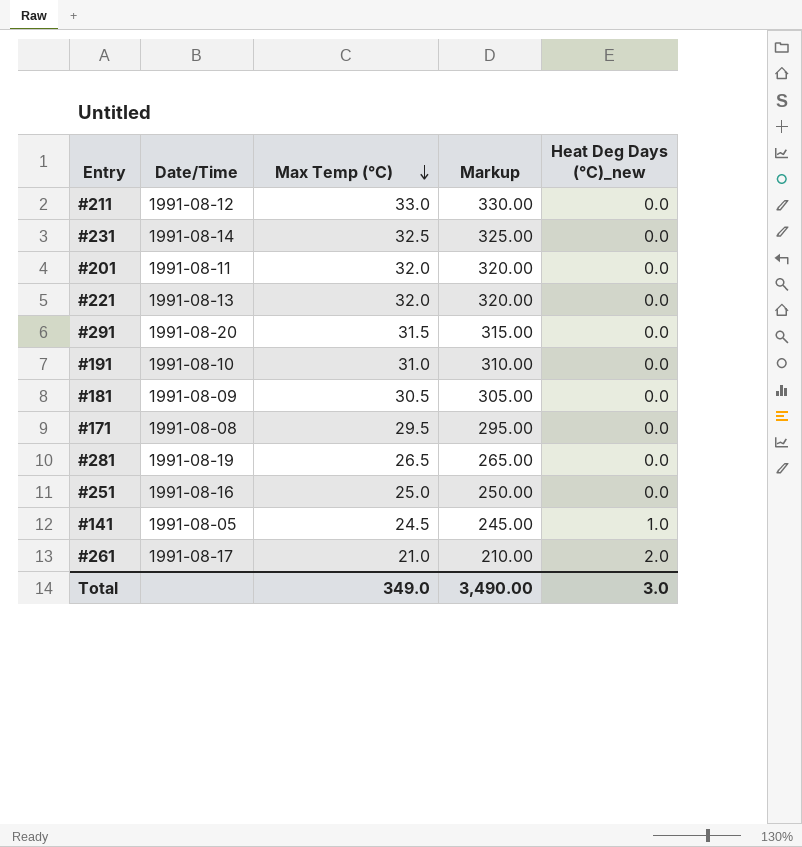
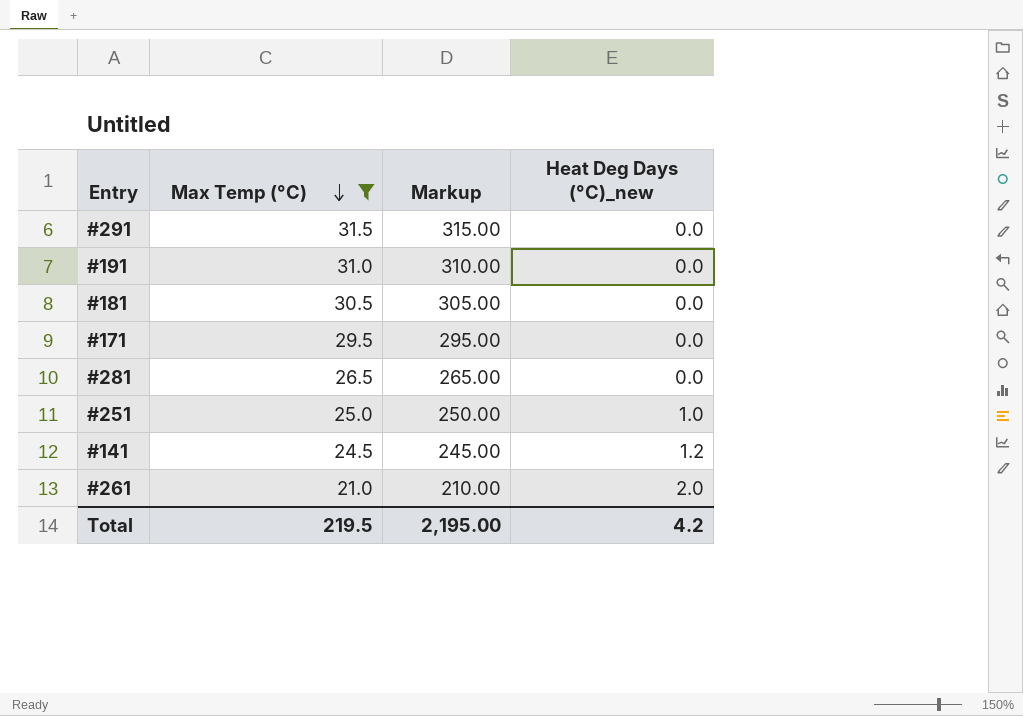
filter: none -> Max Temp (°C) <= 31.5
column Date/Time | position: 2 -> none
#251 | Heat Deg Days (°C)_new: 0.0 -> 1.0
#141 | Heat Deg Days (°C)_new: 1.0 -> 1.2
Total | Max Temp (°C): 349.0 -> 219.5
Total | Markup: 3,490.00 -> 2,195.00
Total | Heat Deg Days (°C)_new: 3.0 -> 4.2

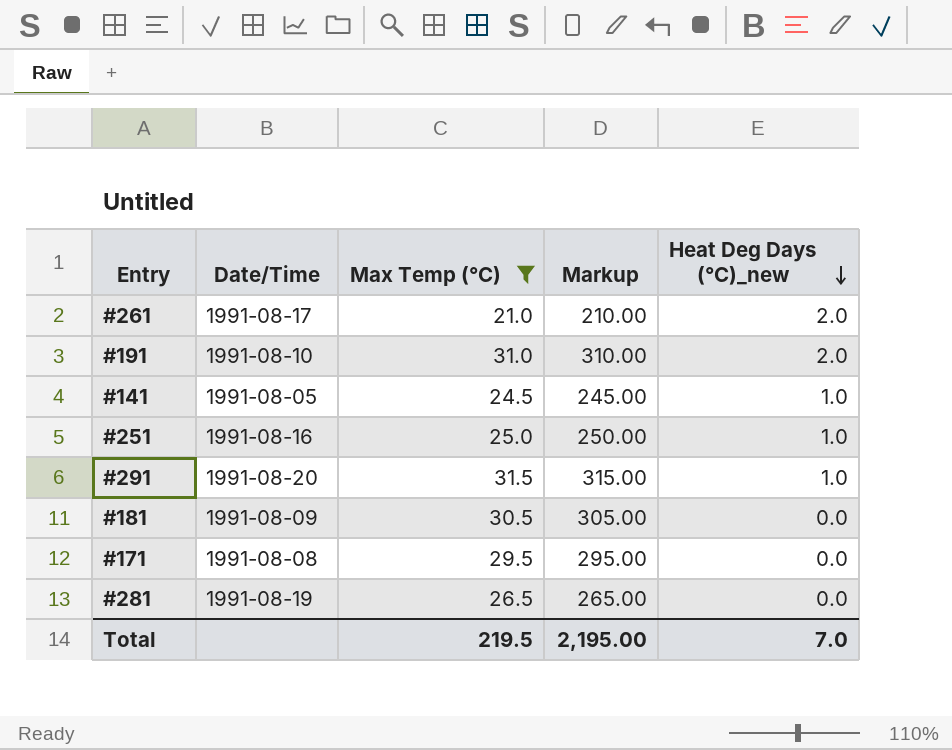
row order: Max Temp (°C) descending -> Heat Deg Days (°C)_new descending
column Date/Time | position: none -> 2
#191 | Heat Deg Days (°C)_new: 0.0 -> 2.0
#141 | Heat Deg Days (°C)_new: 1.2 -> 1.0
#291 | Heat Deg Days (°C)_new: 0.0 -> 1.0
Total | Heat Deg Days (°C)_new: 4.2 -> 7.0

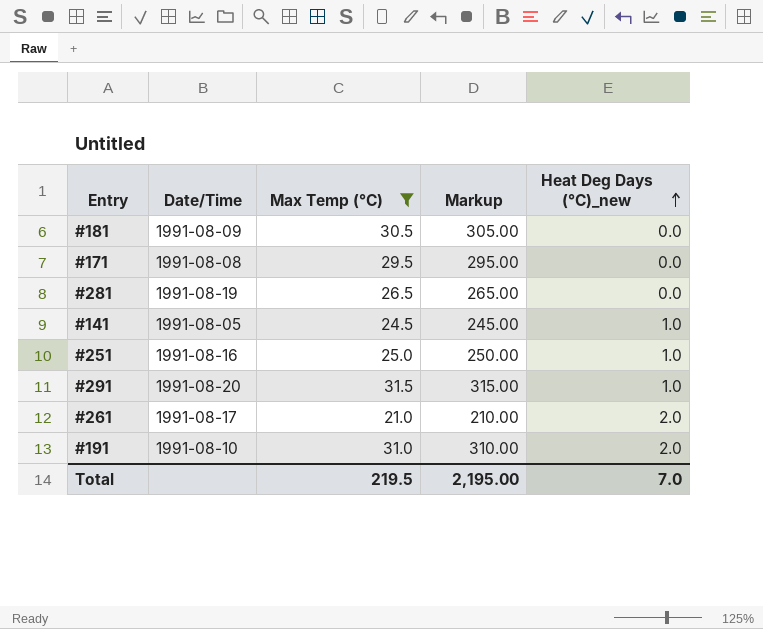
row order: Heat Deg Days (°C)_new descending -> Heat Deg Days (°C)_new ascending

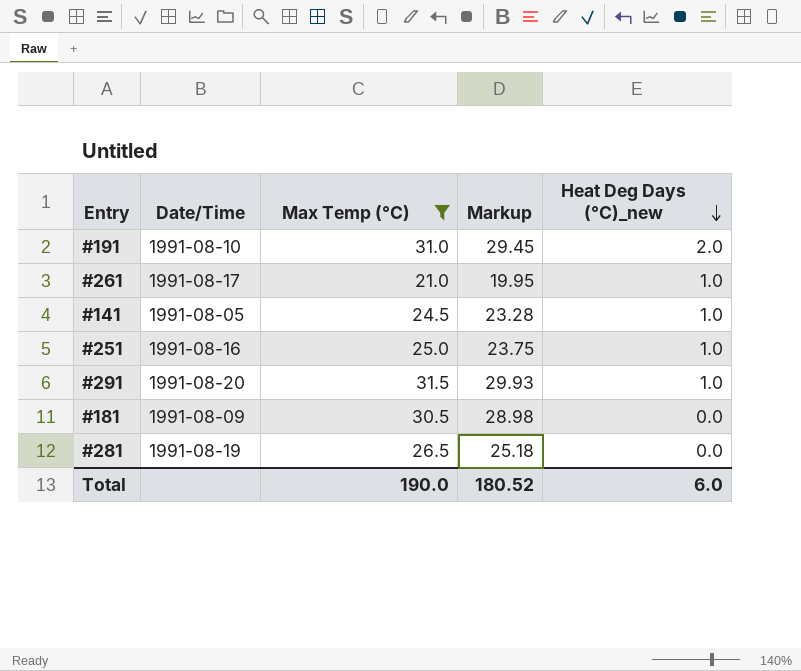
row order: Heat Deg Days (°C)_new ascending -> Heat Deg Days (°C)_new descending
column Markup | formula: [Max Temp (°C)] * 10 -> [Max Temp (°C)] * 0.95
row #171: 1991-08-08 | 29.5 | 295.00 | 0.0 -> none
#261 | Heat Deg Days (°C)_new: 2.0 -> 1.0
Total | Max Temp (°C): 219.5 -> 190.0
Total | Markup: 2,195.00 -> 180.52
Total | Heat Deg Days (°C)_new: 7.0 -> 6.0

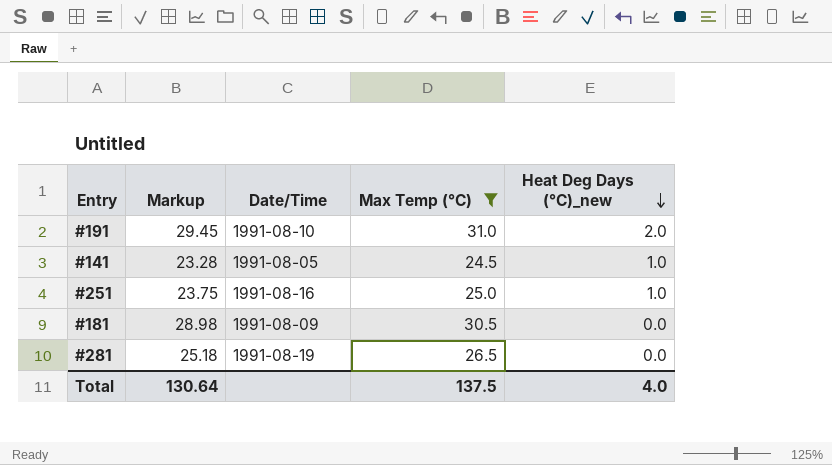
column Markup | position: 4 -> 2
row #261: 1991-08-17 | 21.0 | 19.95 | 1.0 -> none
row #291: 1991-08-20 | 31.5 | 29.93 | 1.0 -> none
Total | Markup: 180.52 -> 130.64
Total | Max Temp (°C): 190.0 -> 137.5
Total | Heat Deg Days (°C)_new: 6.0 -> 4.0

